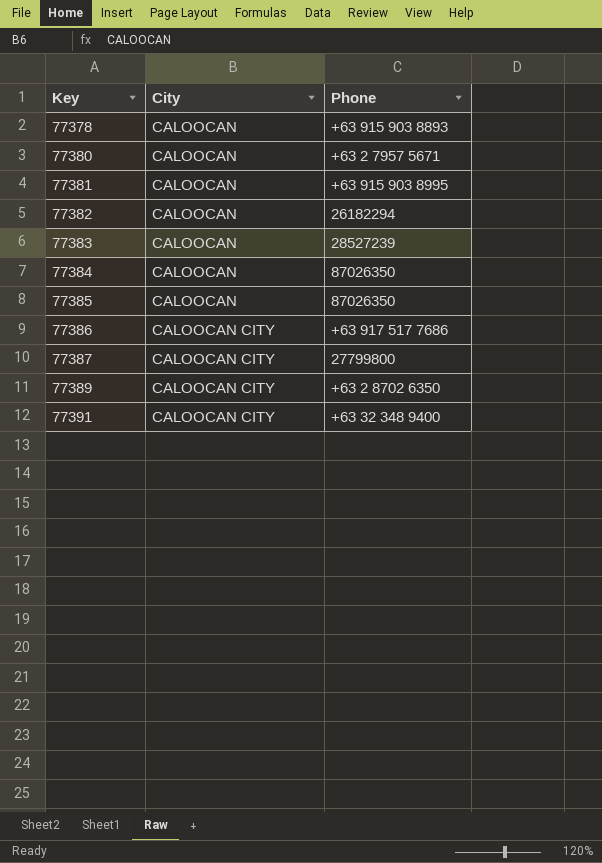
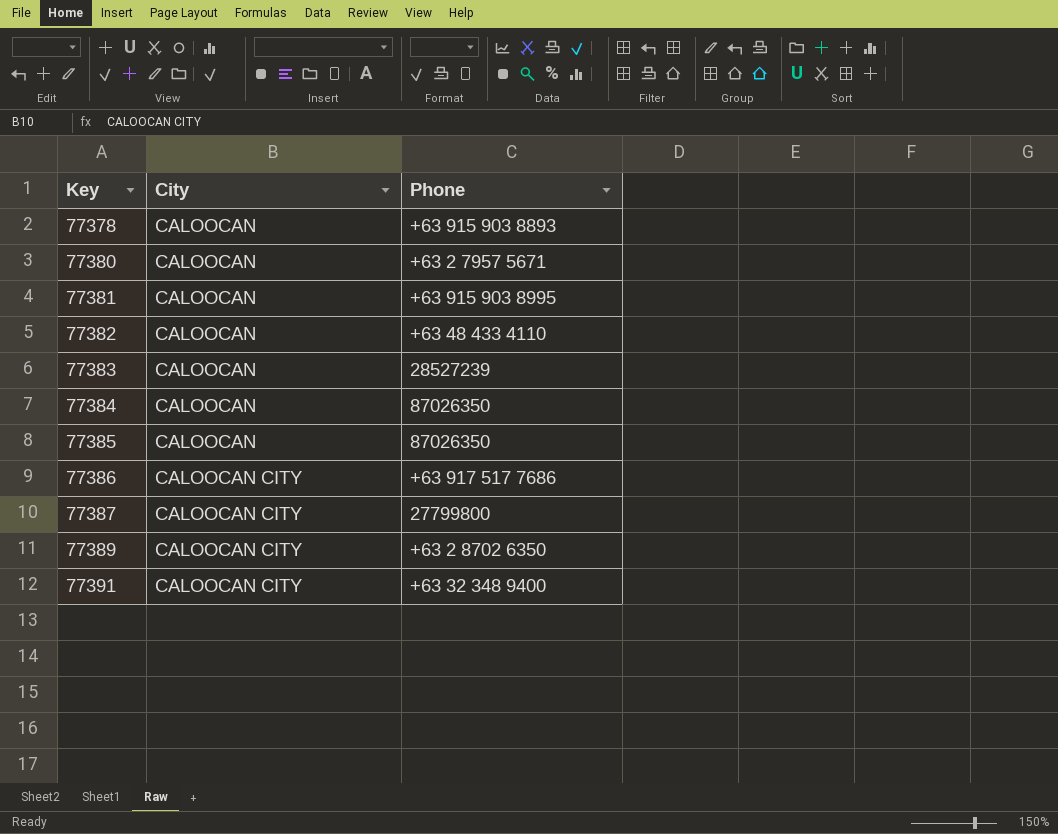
77382 | Phone: 26182294 -> +63 48 433 4110

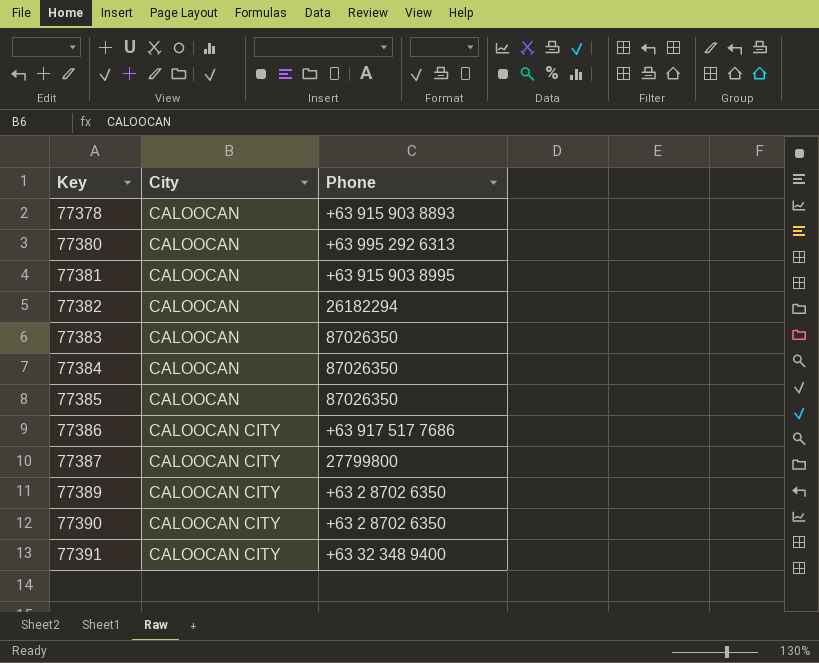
77380 | Phone: +63 2 7957 5671 -> +63 995 292 6313
77382 | Phone: +63 48 433 4110 -> 26182294
77383 | Phone: 28527239 -> 87026350
row 77390: none -> CALOOCAN CITY | +63 2 8702 6350

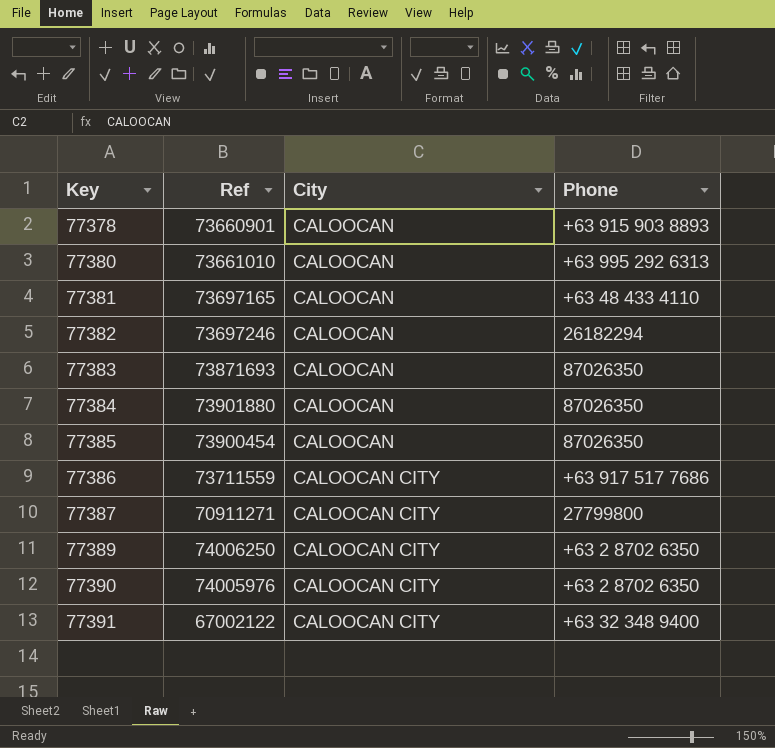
column Ref | position: none -> 2
77381 | Phone: +63 915 903 8995 -> +63 48 433 4110

